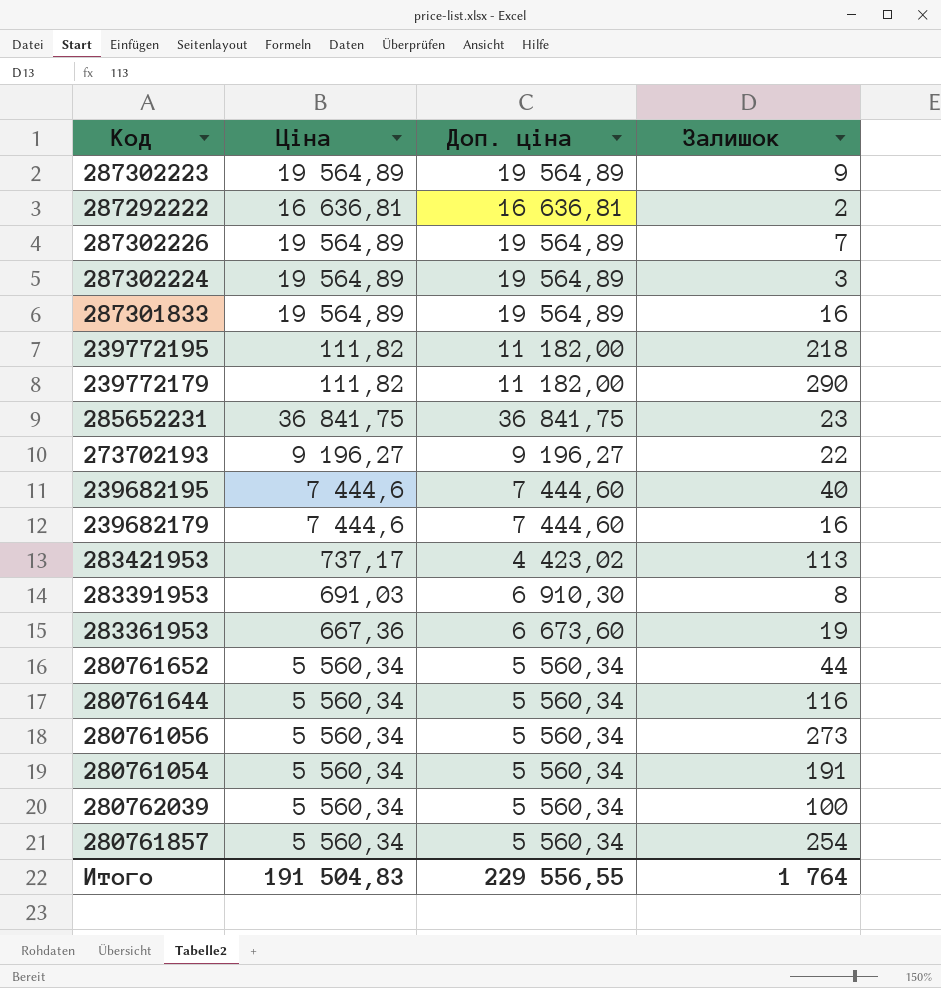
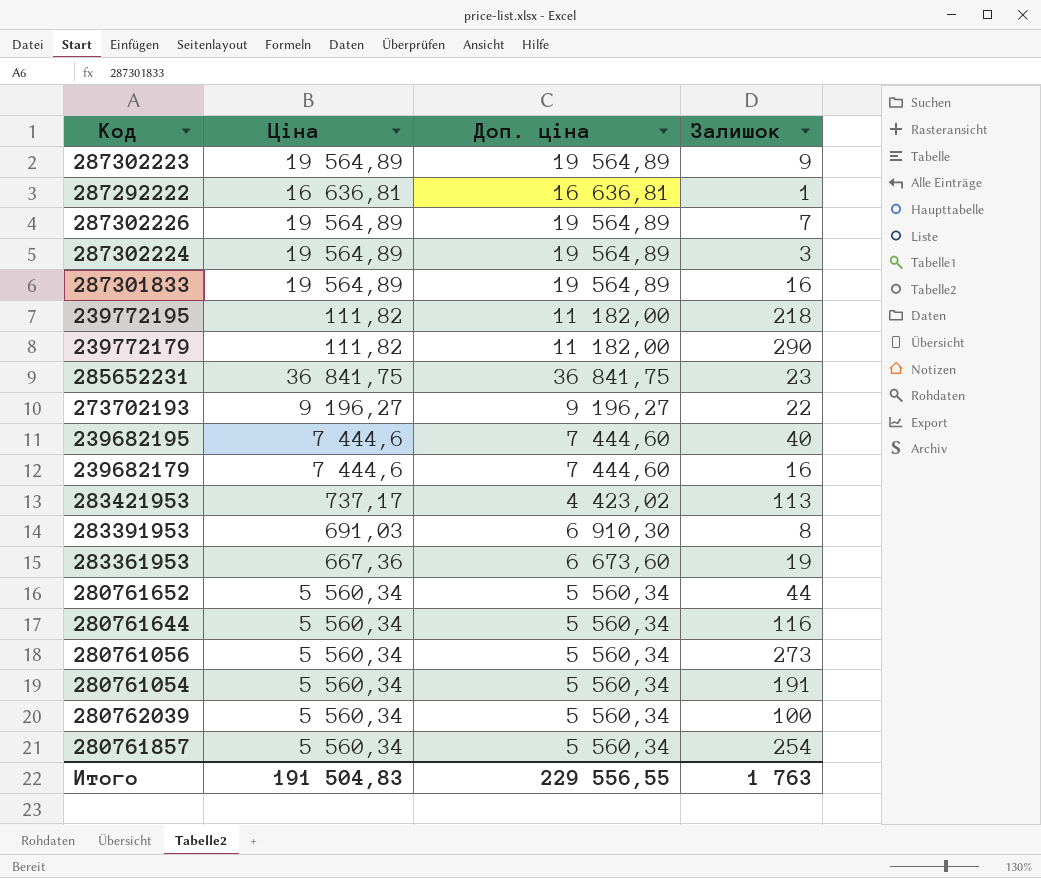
287292222 | Залишок: 2 -> 1
Итого | Залишок: 1 764 -> 1 763

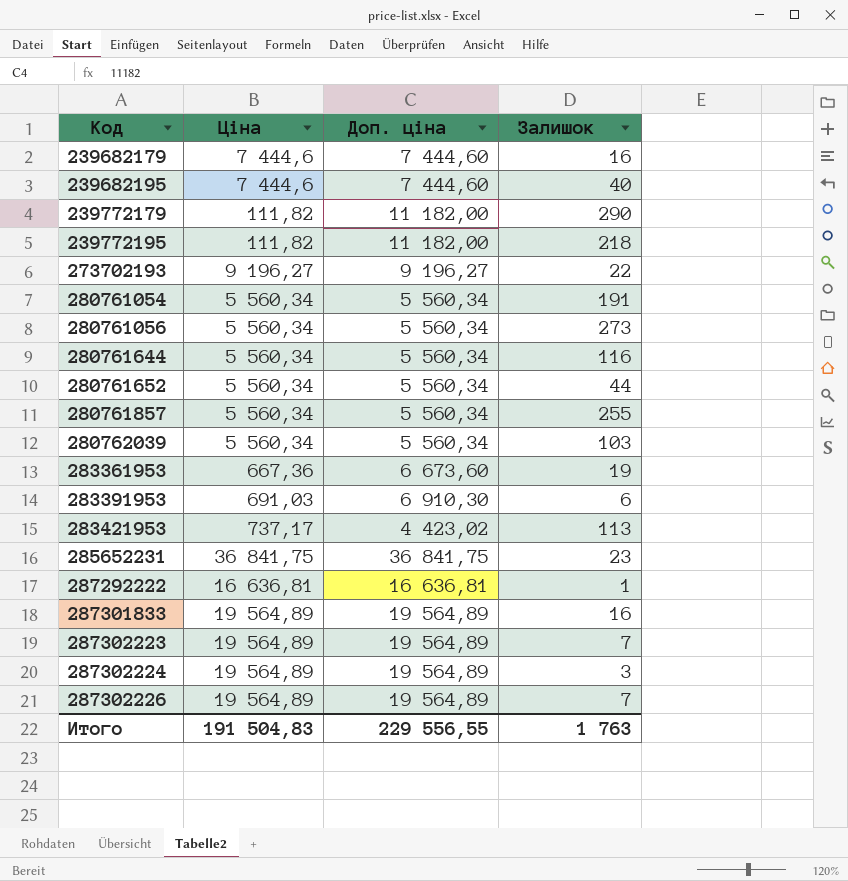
row order: none -> Код ascending
280761857 | Залишок: 254 -> 255
280762039 | Залишок: 100 -> 103
283391953 | Залишок: 8 -> 6
287302223 | Залишок: 9 -> 7

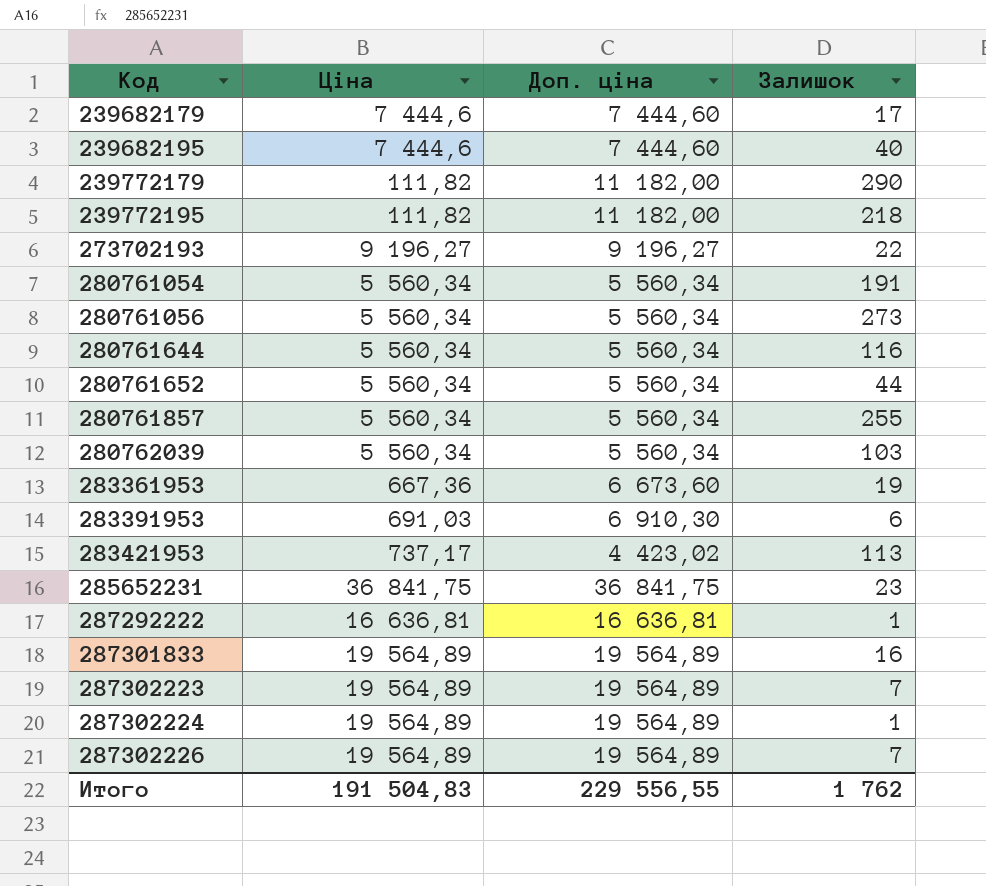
239682179 | Залишок: 16 -> 17
287302224 | Залишок: 3 -> 1
Итого | Залишок: 1 763 -> 1 762

